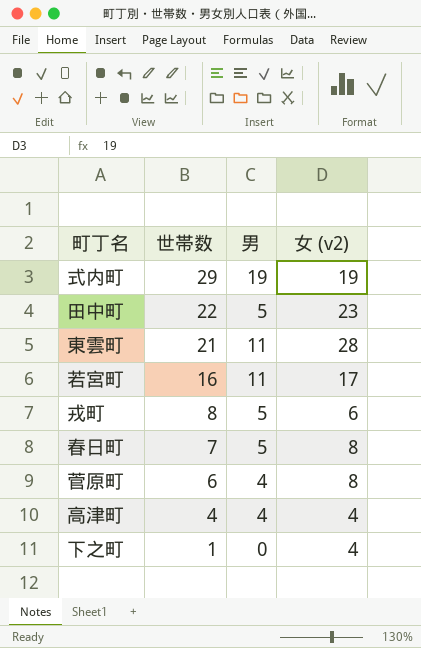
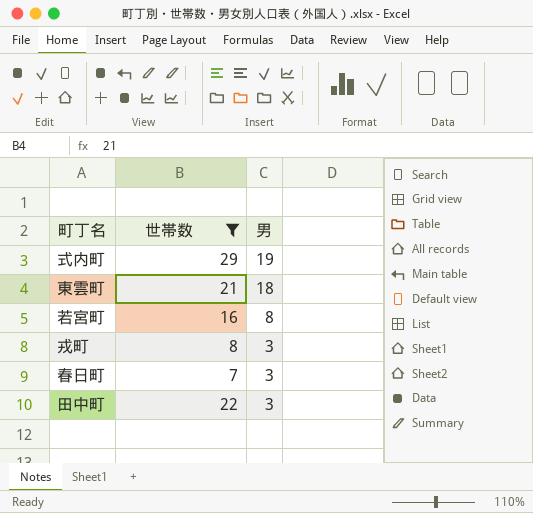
filter: none -> 世帯数 >= 7
row order: 世帯数 descending -> 男 descending
column 女 (v2) | position: 4 -> none
東雲町 | 男: 11 -> 18
若宮町 | 男: 11 -> 8
戎町 | 男: 5 -> 3
春日町 | 男: 5 -> 3
田中町 | 男: 5 -> 3

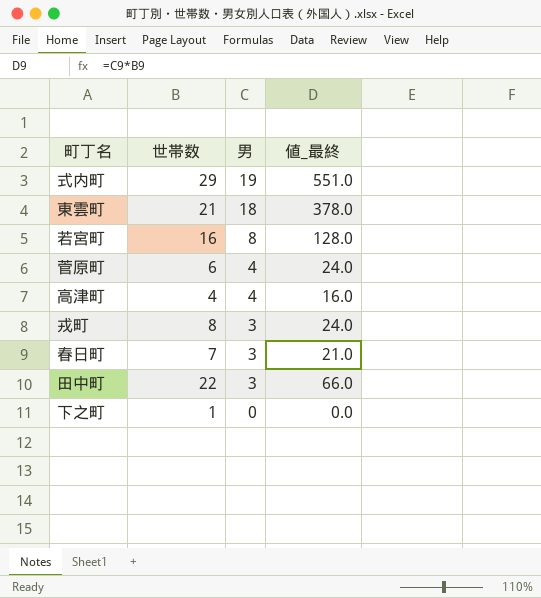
filter: 世帯数 >= 7 -> none
column 値_最終 | formula: none -> [世帯数] * [男]

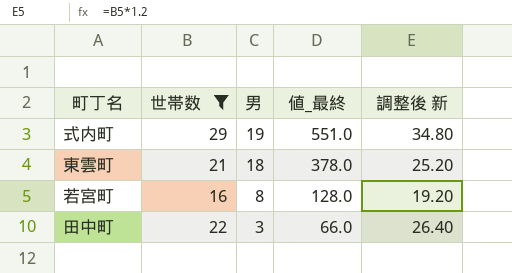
filter: none -> 世帯数 >= 16
column 調整後 新 | formula: none -> [世帯数] * 1.2

